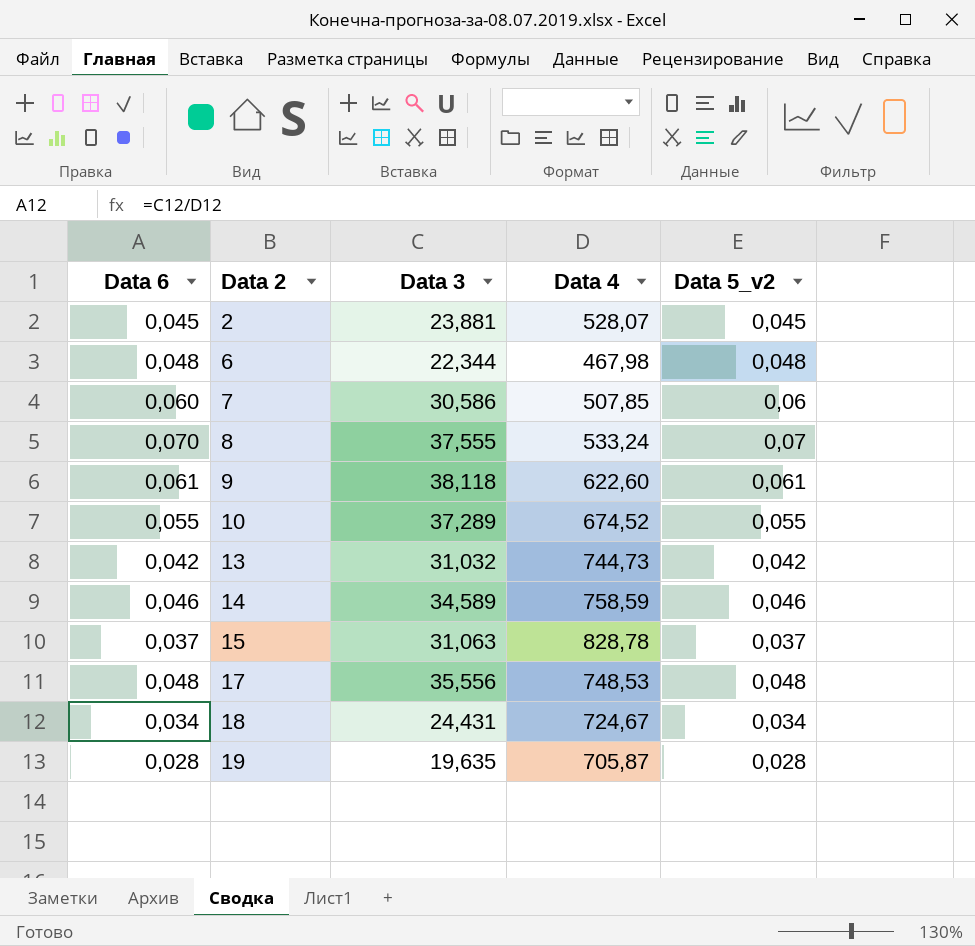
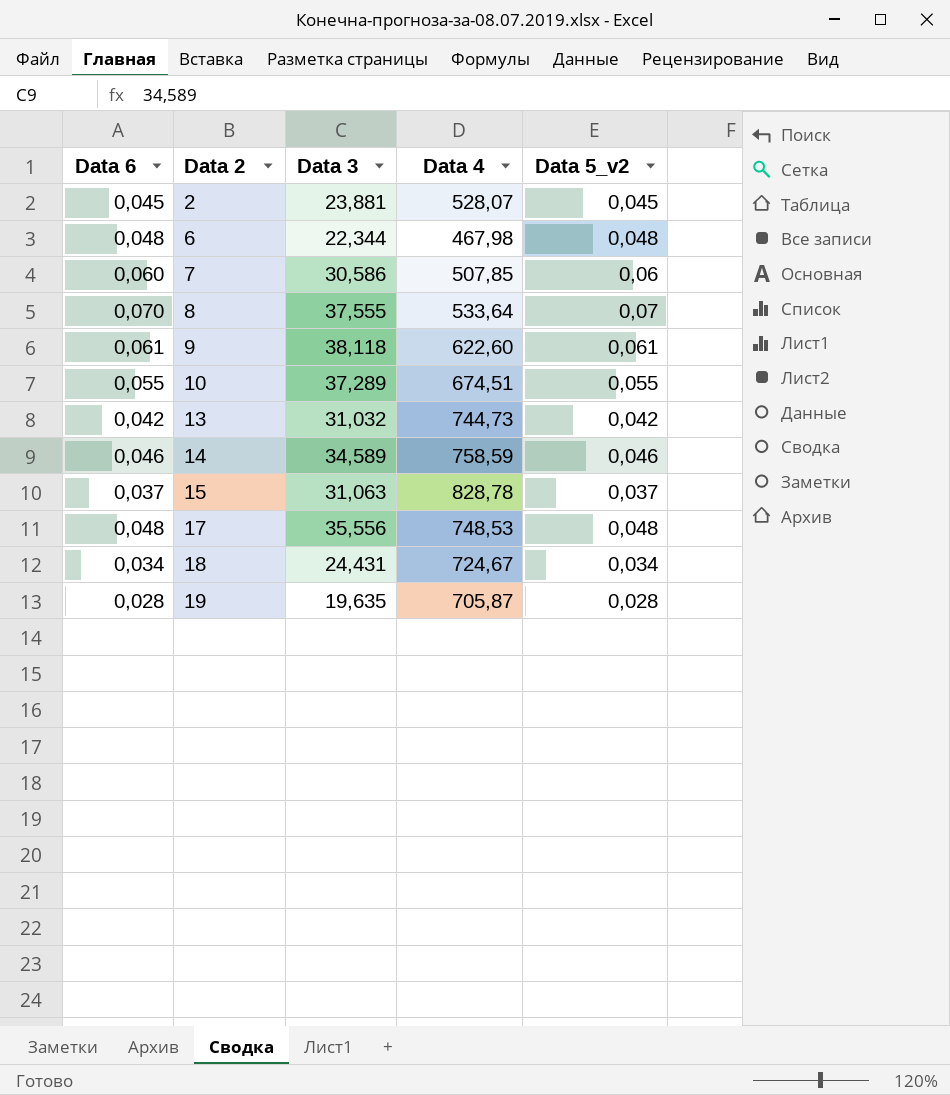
8 | Data 4: 533,24 -> 533,64
10 | Data 4: 674,52 -> 674,51

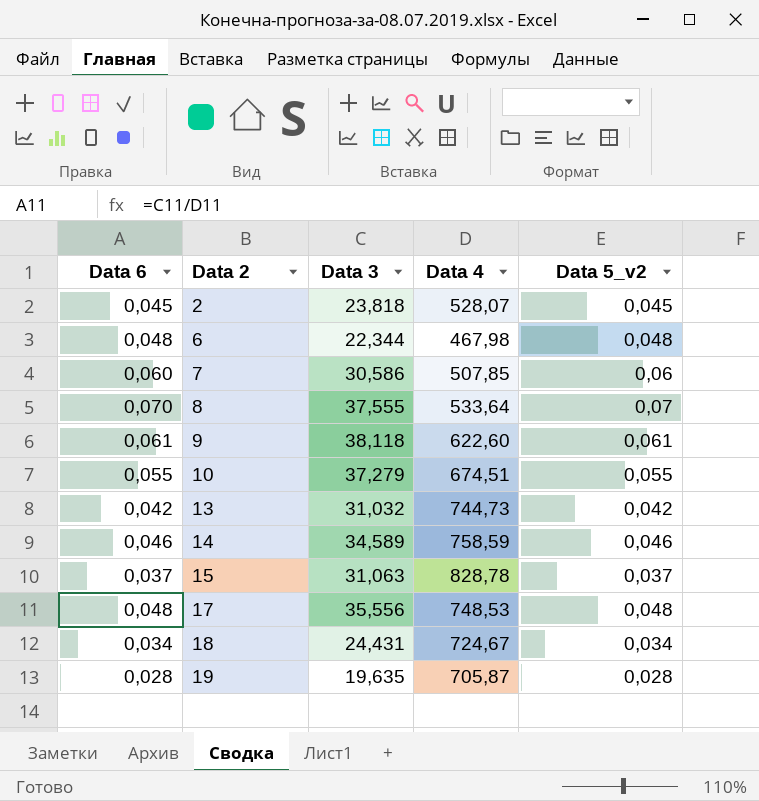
2 | Data 3: 23,881 -> 23,818
10 | Data 3: 37,289 -> 37,279

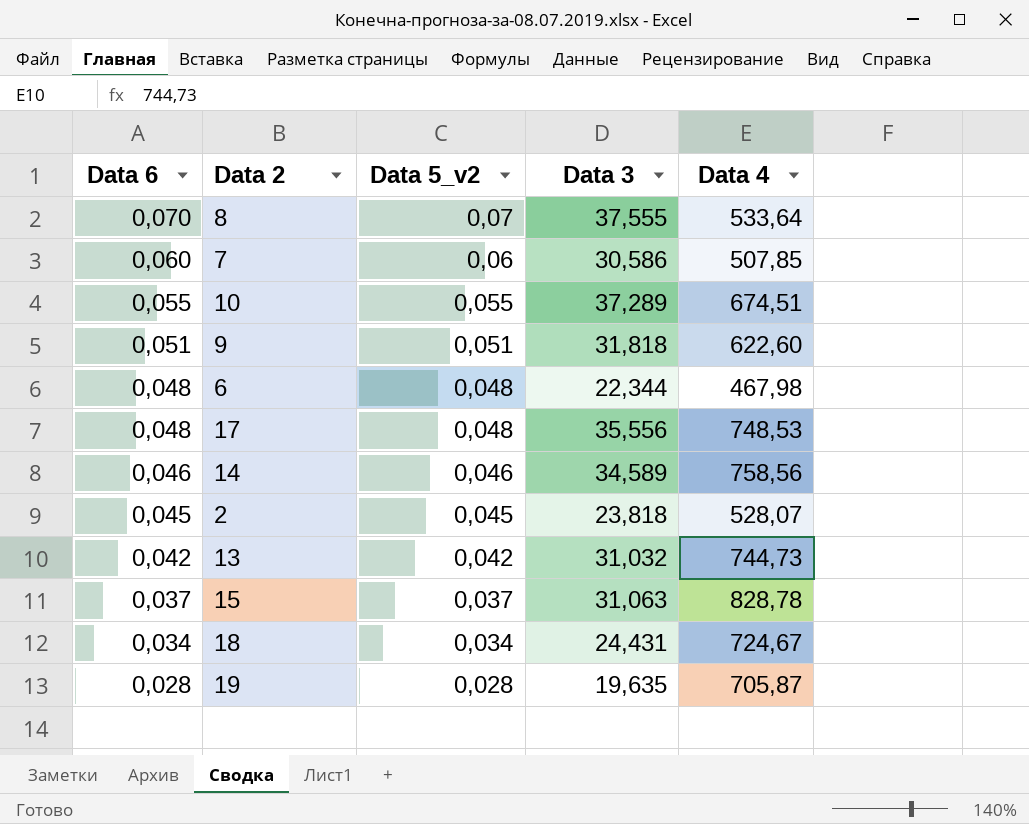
row order: Data 2 ascending -> Data 6 descending
column Data 5_v2 | position: 5 -> 3
10 | Data 3: 37,279 -> 37,289
9 | Data 6: 0,061 -> 0,051
9 | Data 5_v2: 0,061 -> 0,051
9 | Data 3: 38,118 -> 31,818
14 | Data 4: 758,59 -> 758,56

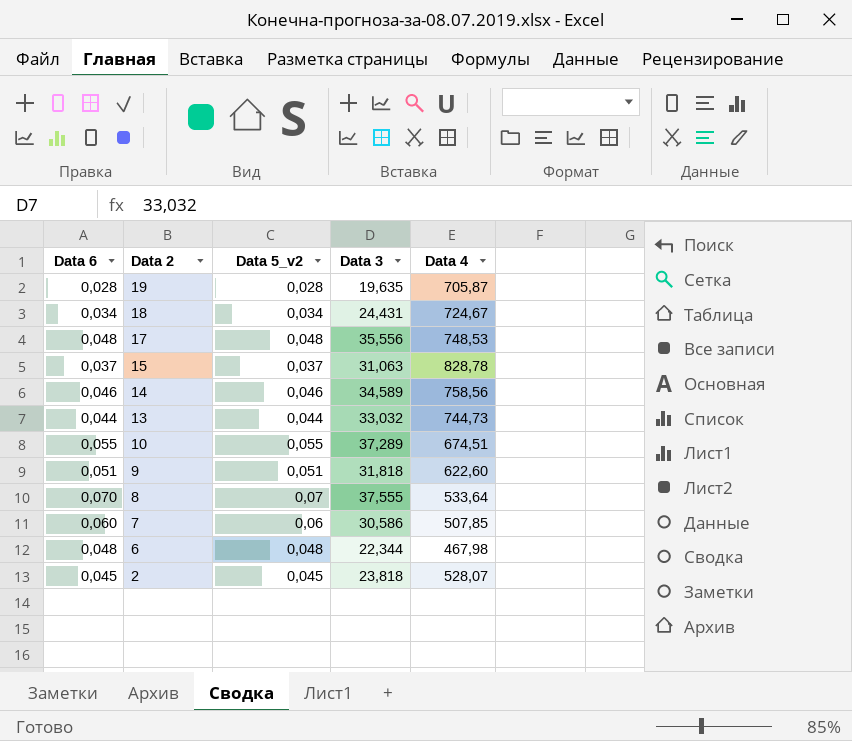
row order: Data 6 descending -> Data 2 descending
13 | Data 6: 0,042 -> 0,044
13 | Data 5_v2: 0,042 -> 0,044
13 | Data 3: 31,032 -> 33,032

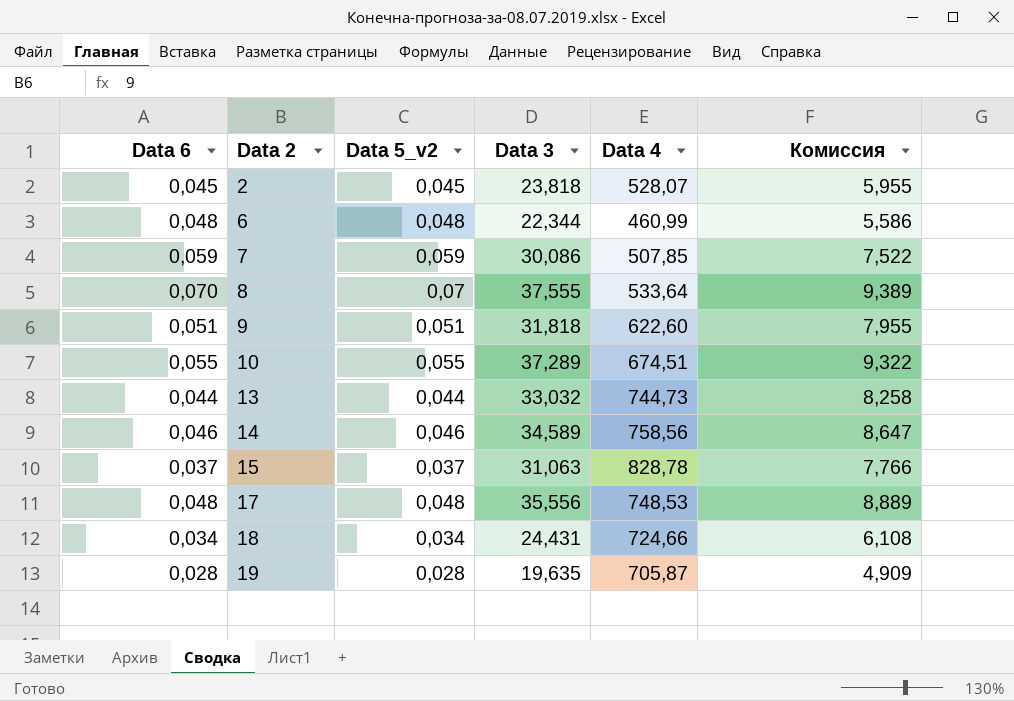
row order: Data 2 descending -> Data 2 ascending
column Комиссия | formula: none -> [Data 3] * 0,25
6 | Data 4: 467,98 -> 460,99
7 | Data 6: 0,060 -> 0,059
7 | Data 5_v2: 0,06 -> 0,059
7 | Data 3: 30,586 -> 30,086
18 | Data 4: 724,67 -> 724,66

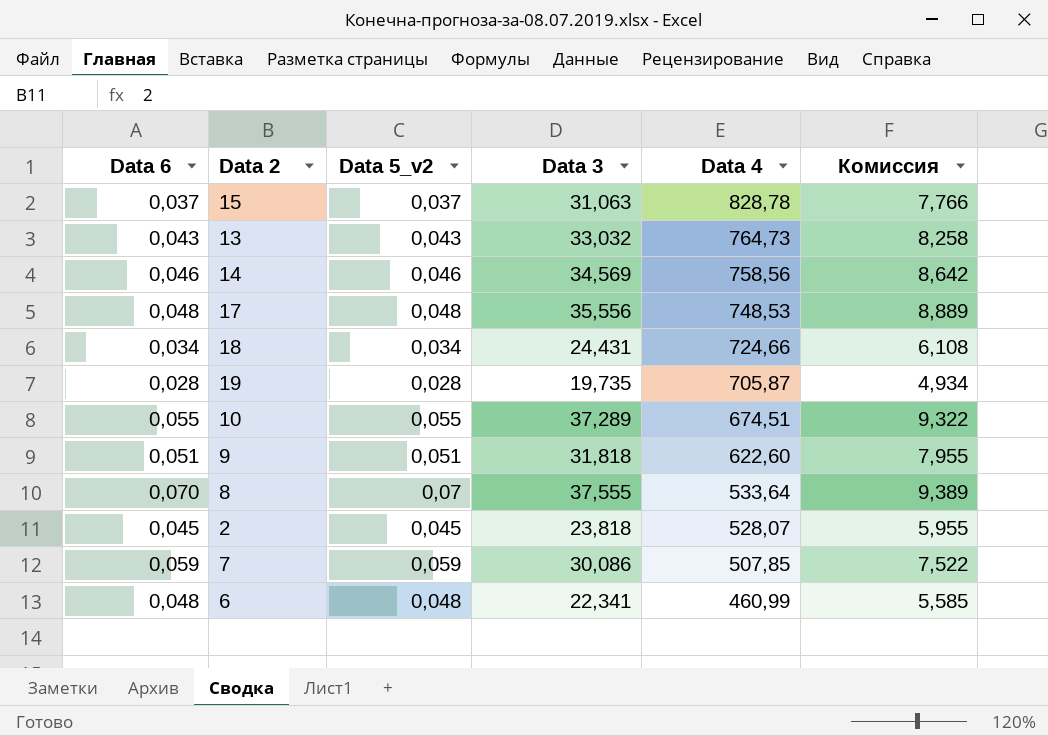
row order: Data 2 ascending -> Data 4 descending
13 | Data 6: 0,044 -> 0,043
13 | Data 5_v2: 0,044 -> 0,043
13 | Data 4: 744,73 -> 764,73
14 | Data 3: 34,589 -> 34,569
14 | Комиссия: 8,647 -> 8,642
19 | Data 3: 19,635 -> 19,735
19 | Комиссия: 4,909 -> 4,934
6 | Data 3: 22,344 -> 22,341
6 | Комиссия: 5,586 -> 5,585

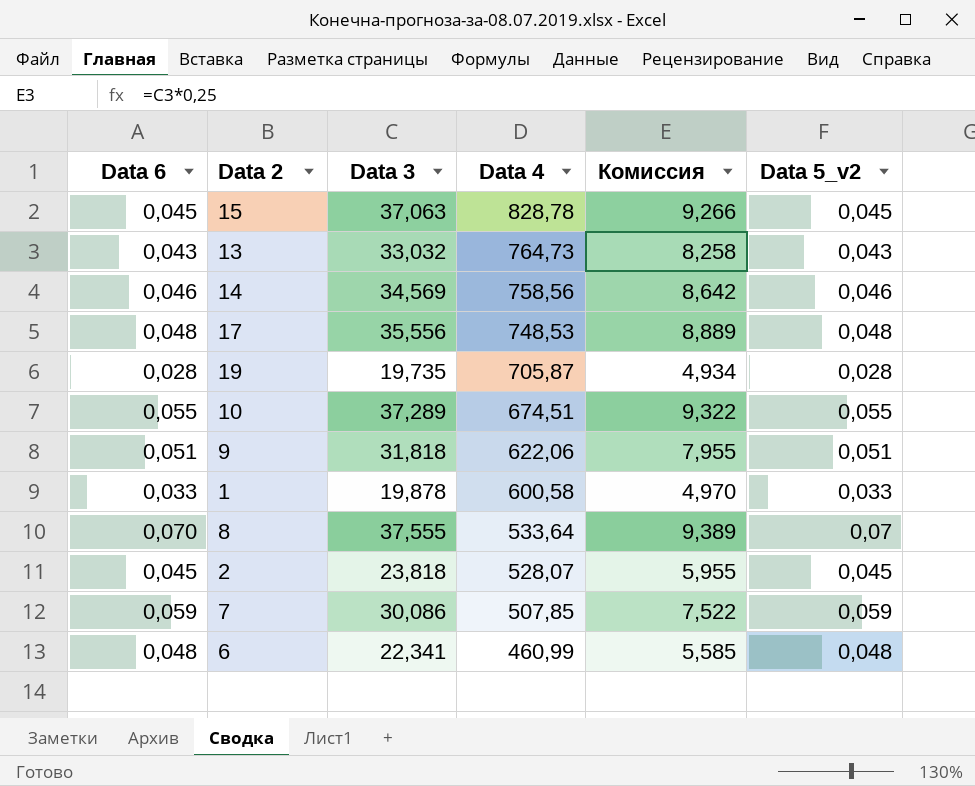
column Data 5_v2 | position: 3 -> 6
row 18: 0,034 | 0,034 | 24,431 | 724,66 | 6,108 -> none
15 | Data 6: 0,037 -> 0,045
15 | Data 3: 31,063 -> 37,063
15 | Комиссия: 7,766 -> 9,266
15 | Data 5_v2: 0,037 -> 0,045
9 | Data 4: 622,60 -> 622,06
row 1: none -> 0,033 | 19,878 | 600,58 | 4,970 | 0,033

